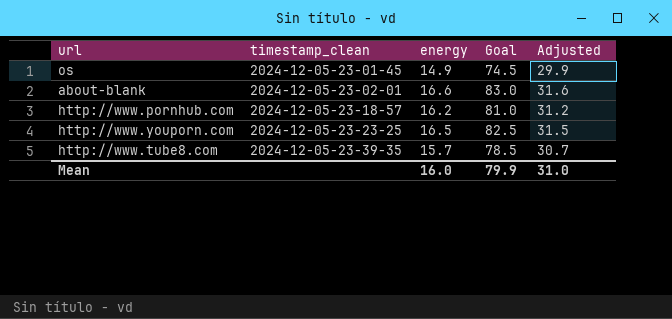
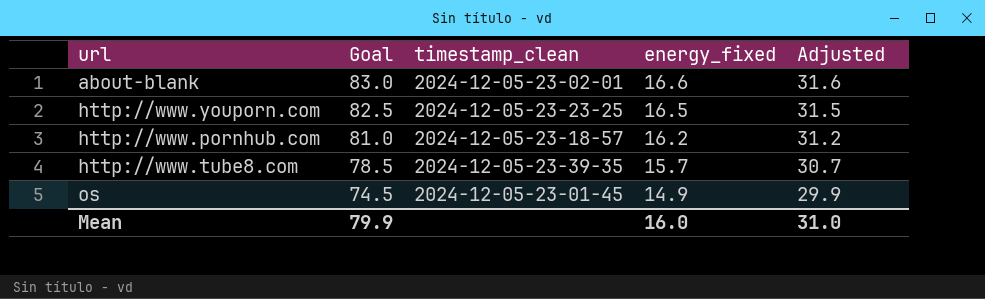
row order: timestamp_clean ascending -> Goal descending
column Goal | position: 4 -> 2
column name: energy -> energy_fixed

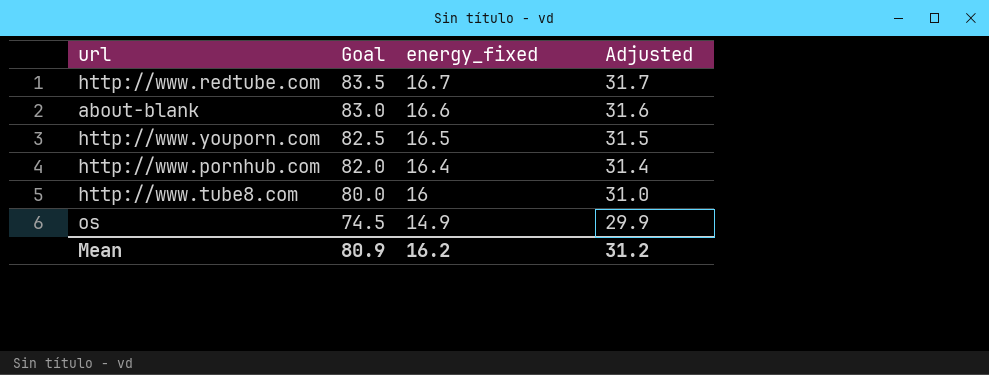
column timestamp_clean | position: 3 -> none
row http://www.redtube.com: none -> 83.5 | 16.7 | 31.7
http://www.pornhub.com | Goal: 81.0 -> 82.0
http://www.pornhub.com | energy_fixed: 16.2 -> 16.4
http://www.pornhub.com | Adjusted: 31.2 -> 31.4
http://www.tube8.com | Goal: 78.5 -> 80.0
http://www.tube8.com | energy_fixed: 15.7 -> 16
http://www.tube8.com | Adjusted: 30.7 -> 31.0
Mean | Goal: 79.9 -> 80.9
Mean | energy_fixed: 16.0 -> 16.2
Mean | Adjusted: 31.0 -> 31.2

